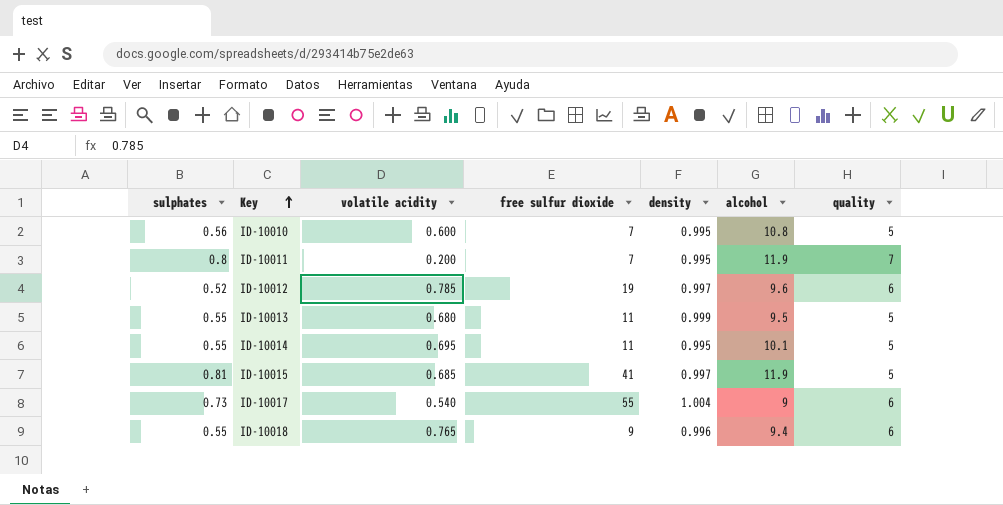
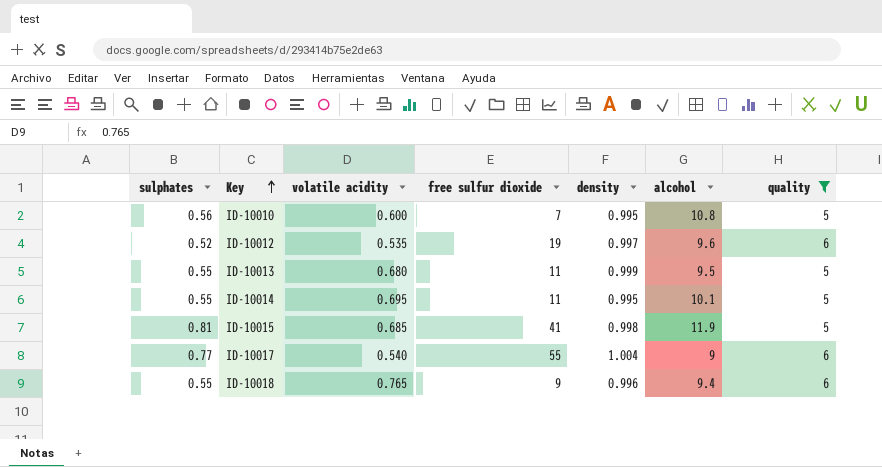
filter: none -> quality != 7
ID-10012 | volatile acidity: 0.785 -> 0.535
ID-10015 | density: 0.997 -> 0.998
ID-10017 | sulphates: 0.73 -> 0.77

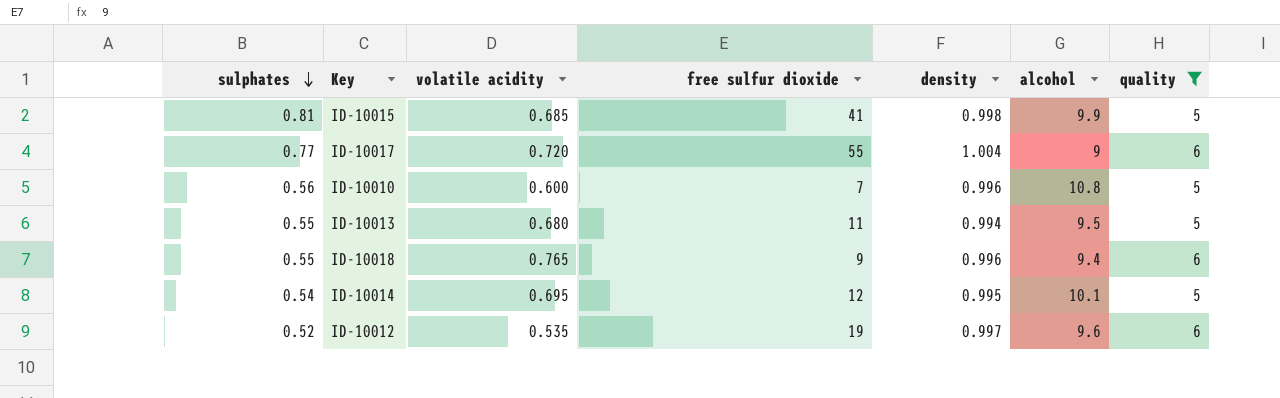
row order: Key ascending -> sulphates descending
ID-10015 | alcohol: 11.9 -> 9.9
ID-10017 | volatile acidity: 0.540 -> 0.720
ID-10010 | density: 0.995 -> 0.996
ID-10013 | density: 0.999 -> 0.994
ID-10014 | sulphates: 0.55 -> 0.54
ID-10014 | free sulfur dioxide: 11 -> 12

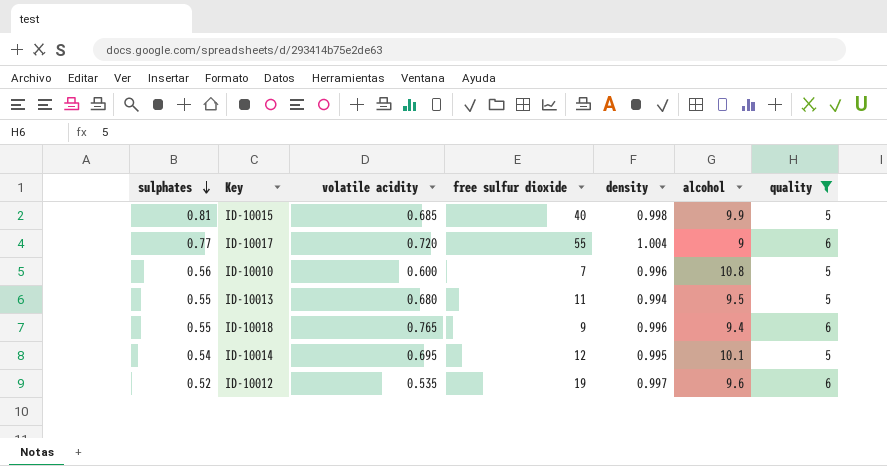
ID-10015 | free sulfur dioxide: 41 -> 40

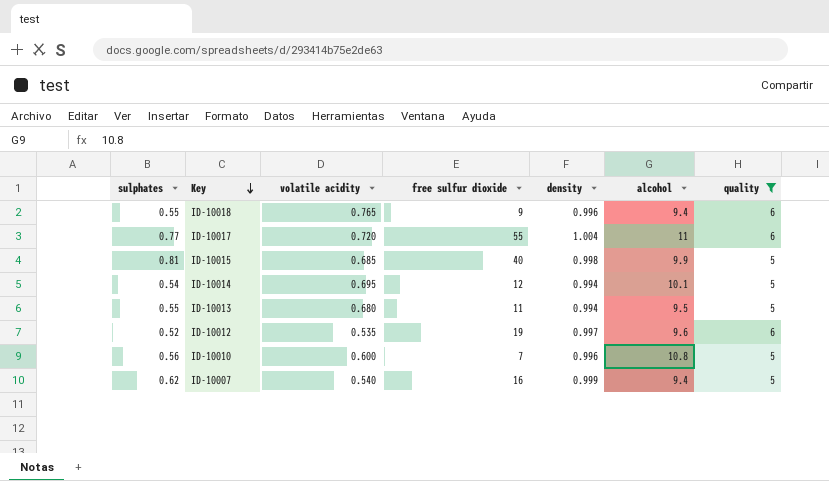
row order: sulphates descending -> Key descending
ID-10017 | alcohol: 9 -> 11
ID-10014 | density: 0.995 -> 0.994
row ID-10007: none -> 0.62 | 0.540 | 16 | 0.999 | 9.4 | 5

